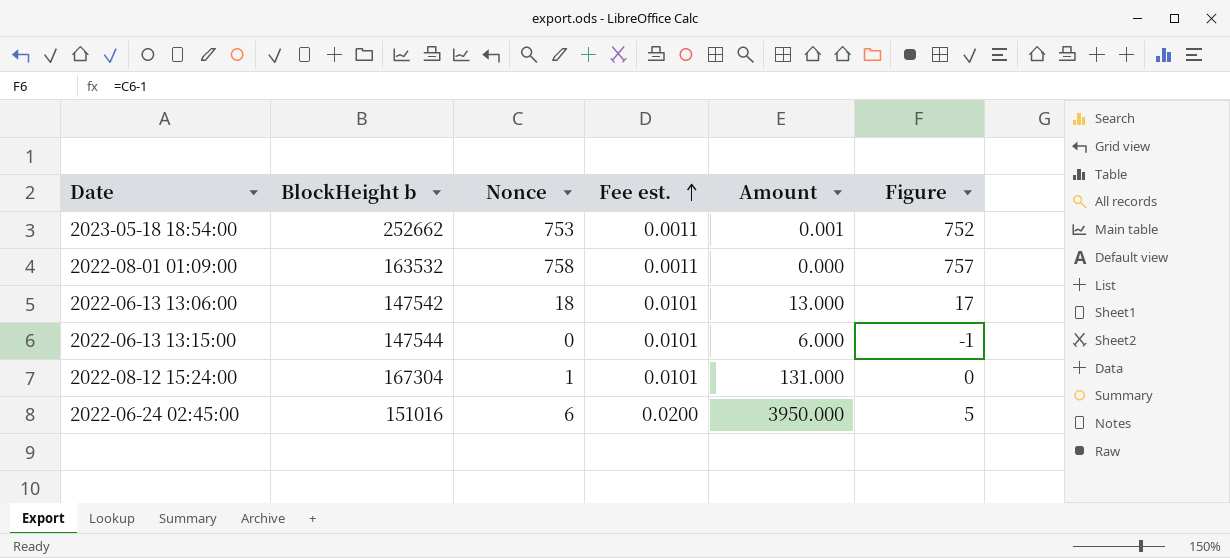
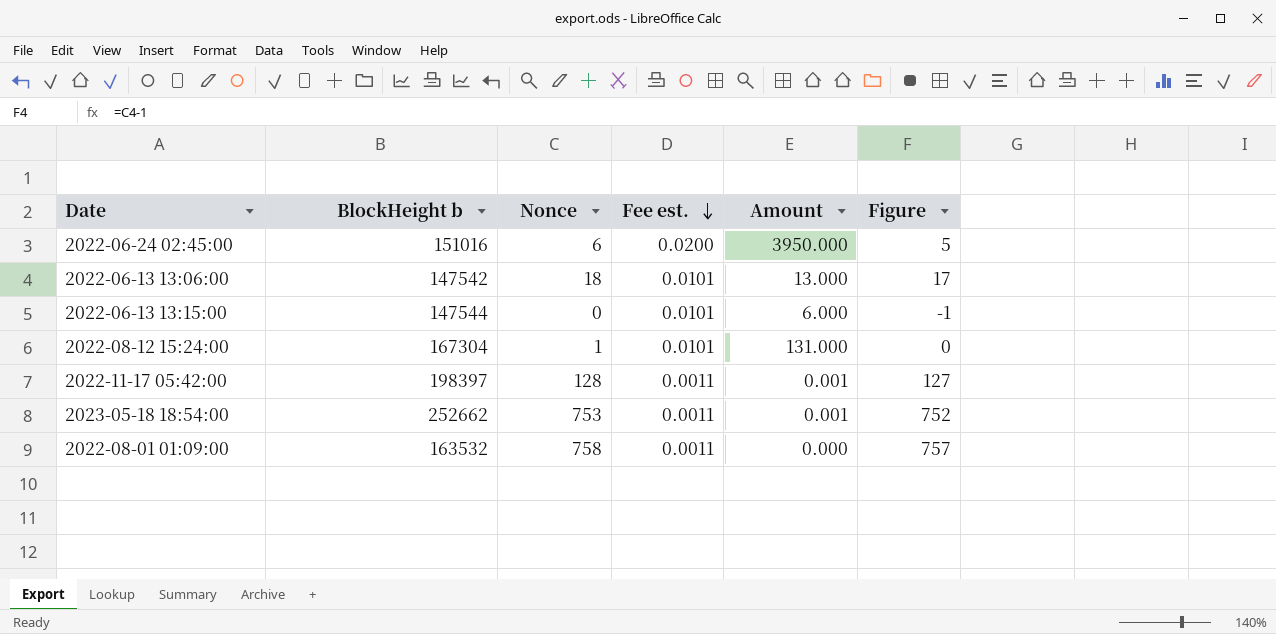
row order: Fee est. ascending -> Fee est. descending
row 2022-11-17 05:42:00: none -> 198397 | 128 | 0.0011 | 0.001 | 127

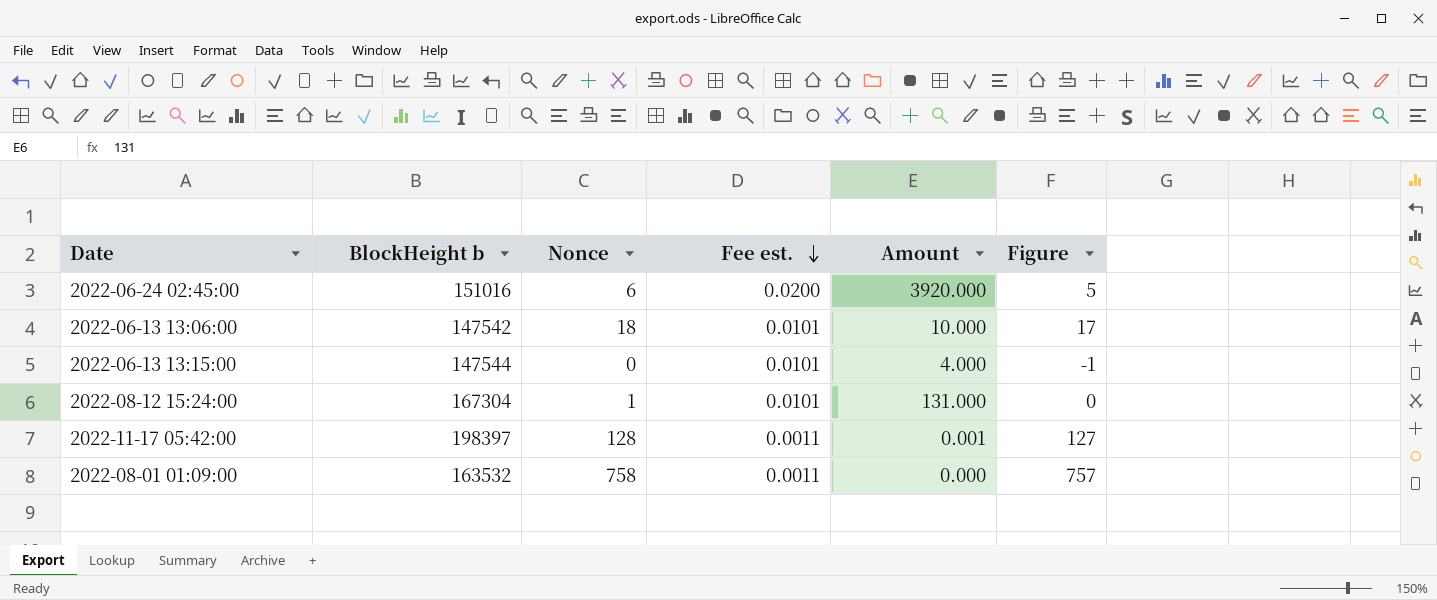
row 2023-05-18 18:54:00: 252662 | 753 | 0.0011 | 0.001 | 752 -> none
2022-06-24 02:45:00 | Amount: 3950.000 -> 3920.000
2022-06-13 13:06:00 | Amount: 13.000 -> 10.000
2022-06-13 13:15:00 | Amount: 6.000 -> 4.000

